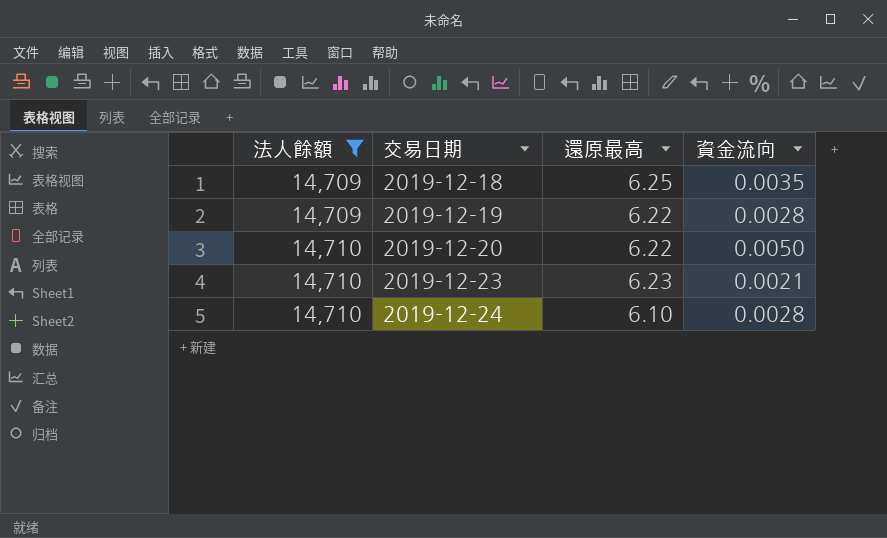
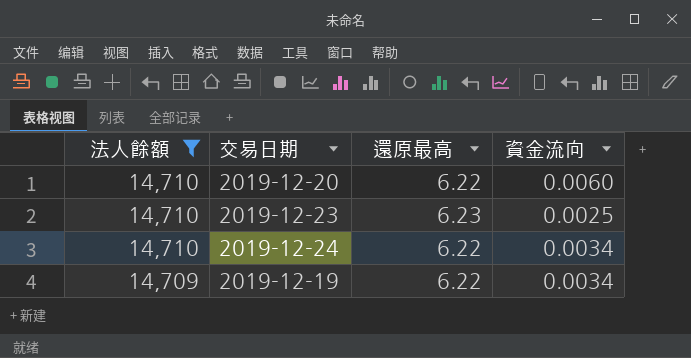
row order: 法人餘額 ascending -> 法人餘額 descending
row 2019-12-18: 14,709 | 6.25 | 0.0035 -> none
2019-12-20 | 資金流向: 0.0050 -> 0.0060
2019-12-23 | 資金流向: 0.0021 -> 0.0025
2019-12-24 | 還原最高: 6.10 -> 6.22
2019-12-24 | 資金流向: 0.0028 -> 0.0034
2019-12-19 | 資金流向: 0.0028 -> 0.0034

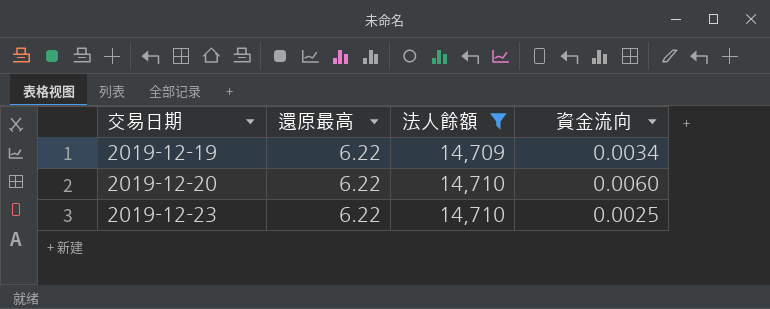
row order: 法人餘額 descending -> 交易日期 ascending
column 法人餘額 | position: 1 -> 3
row 2019-12-24: 14,710 | 6.22 | 0.0034 -> none
2019-12-23 | 還原最高: 6.23 -> 6.22

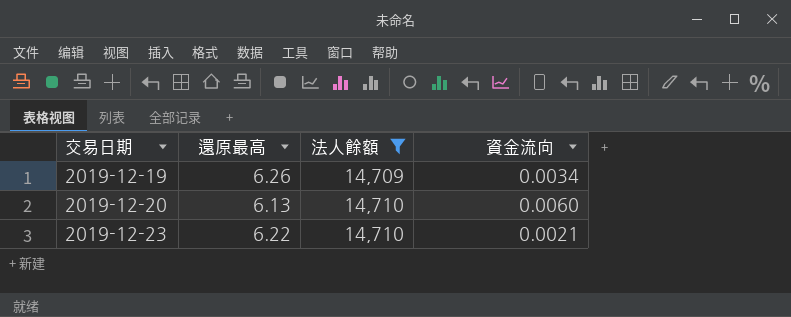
2019-12-19 | 還原最高: 6.22 -> 6.26
2019-12-20 | 還原最高: 6.22 -> 6.13
2019-12-23 | 資金流向: 0.0025 -> 0.0021

